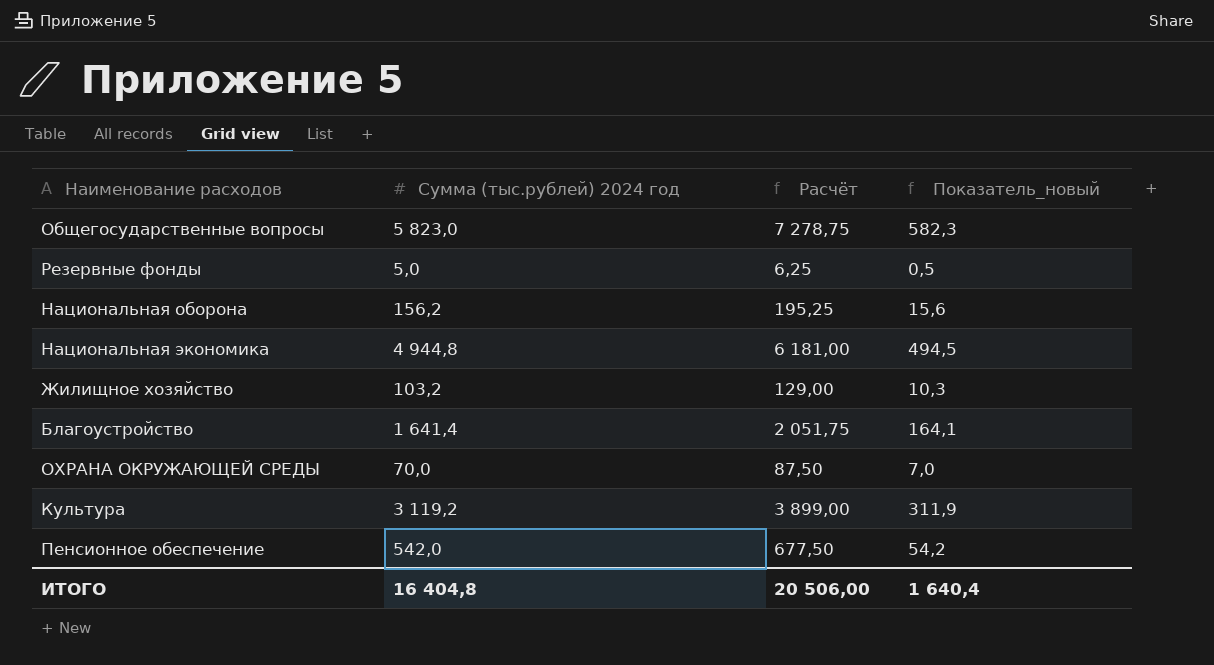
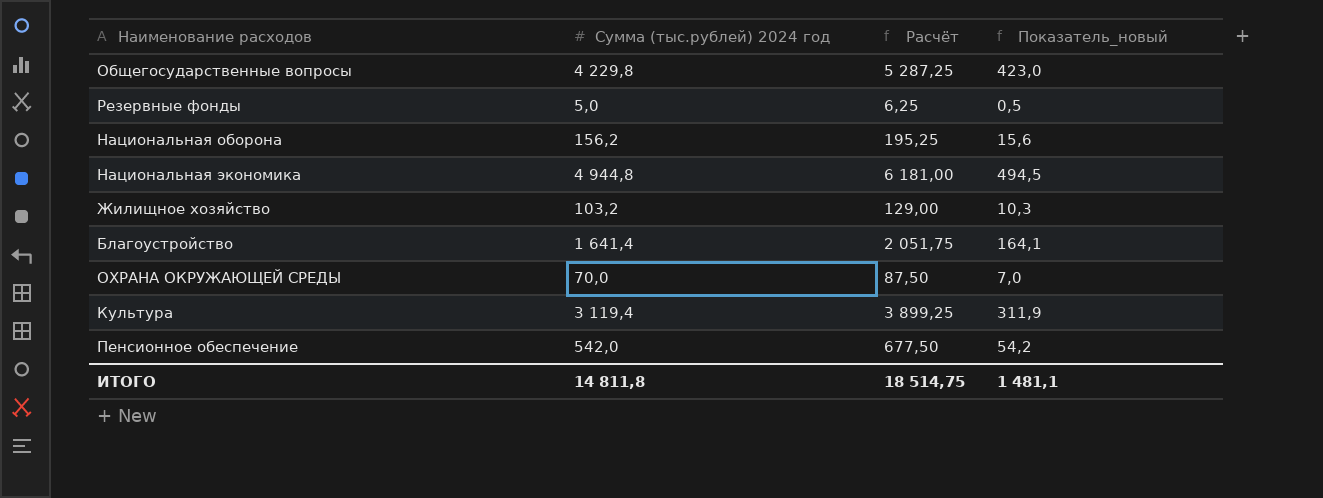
Общегосударственные вопросы | Сумма (тыс.рублей) 2024 год: 5 823,0 -> 4 229,8
Общегосударственные вопросы | Расчёт: 7 278,75 -> 5 287,25
Общегосударственные вопросы | Показатель_новый: 582,3 -> 423,0
Культура | Сумма (тыс.рублей) 2024 год: 3 119,2 -> 3 119,4
Культура | Расчёт: 3 899,00 -> 3 899,25
ИТОГО | Сумма (тыс.рублей) 2024 год: 16 404,8 -> 14 811,8
ИТОГО | Расчёт: 20 506,00 -> 18 514,75
ИТОГО | Показатель_новый: 1 640,4 -> 1 481,1

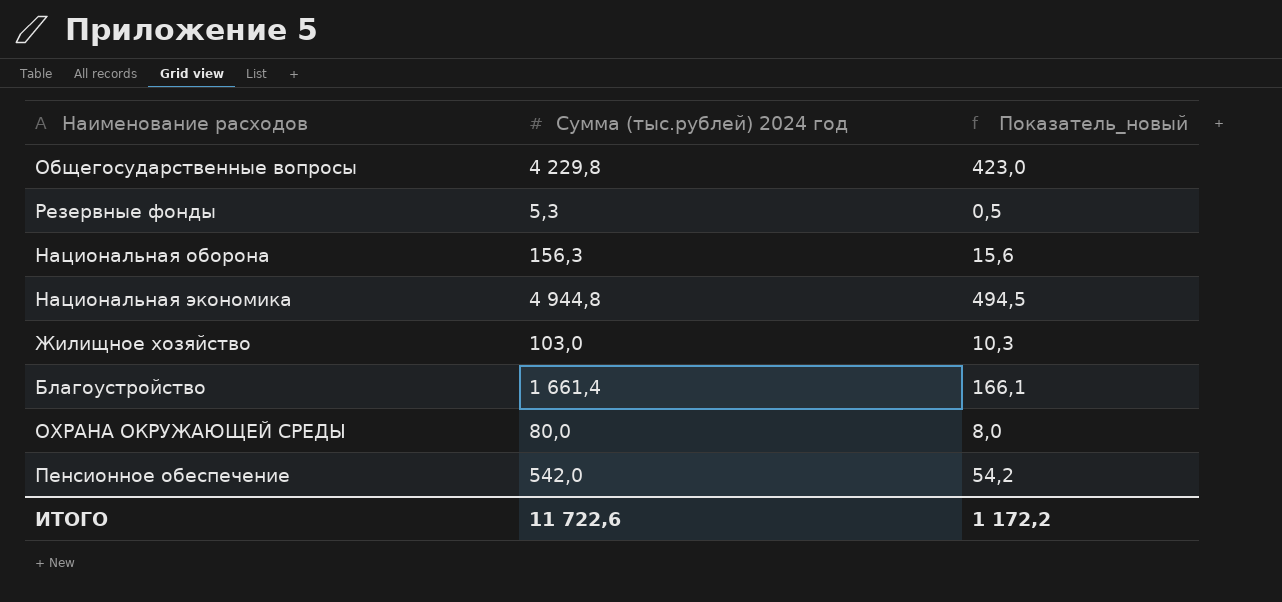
column Расчёт | formula: [Сумма (тыс.рублей) 2024 год] * 1,25 -> none
row Культура: 3 119,4 | 3 899,25 | 311,9 -> none
Резервные фонды | Сумма (тыс.рублей) 2024 год: 5,0 -> 5,3
Национальная оборона | Сумма (тыс.рублей) 2024 год: 156,2 -> 156,3
Жилищное хозяйство | Сумма (тыс.рублей) 2024 год: 103,2 -> 103,0
Благоустройство | Сумма (тыс.рублей) 2024 год: 1 641,4 -> 1 661,4
Благоустройство | Показатель_новый: 164,1 -> 166,1
ОХРАНА ОКРУЖАЮЩЕЙ СРЕДЫ | Сумма (тыс.рублей) 2024 год: 70,0 -> 80,0
ОХРАНА ОКРУЖАЮЩЕЙ СРЕДЫ | Показатель_новый: 7,0 -> 8,0
ИТОГО | Сумма (тыс.рублей) 2024 год: 14 811,8 -> 11 722,6
ИТОГО | Показатель_новый: 1 481,1 -> 1 172,2

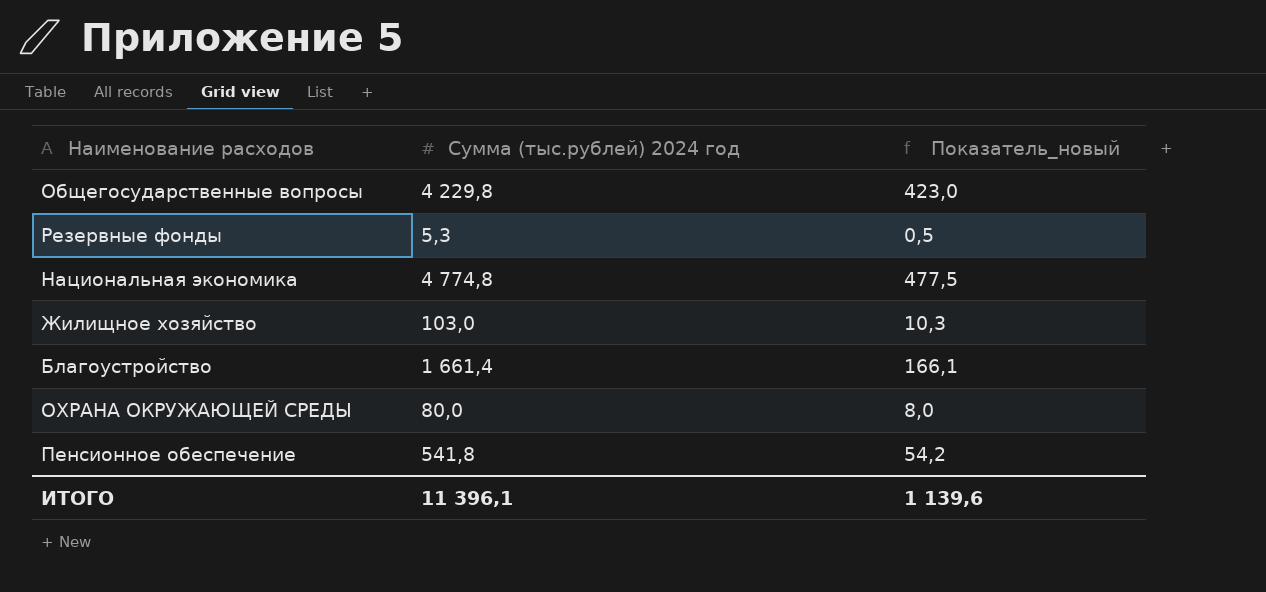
row Национальная оборона: 156,3 | 15,6 -> none
Национальная экономика | Сумма (тыс.рублей) 2024 год: 4 944,8 -> 4 774,8
Национальная экономика | Показатель_новый: 494,5 -> 477,5
Пенсионное обеспечение | Сумма (тыс.рублей) 2024 год: 542,0 -> 541,8
ИТОГО | Сумма (тыс.рублей) 2024 год: 11 722,6 -> 11 396,1
ИТОГО | Показатель_новый: 1 172,2 -> 1 139,6

